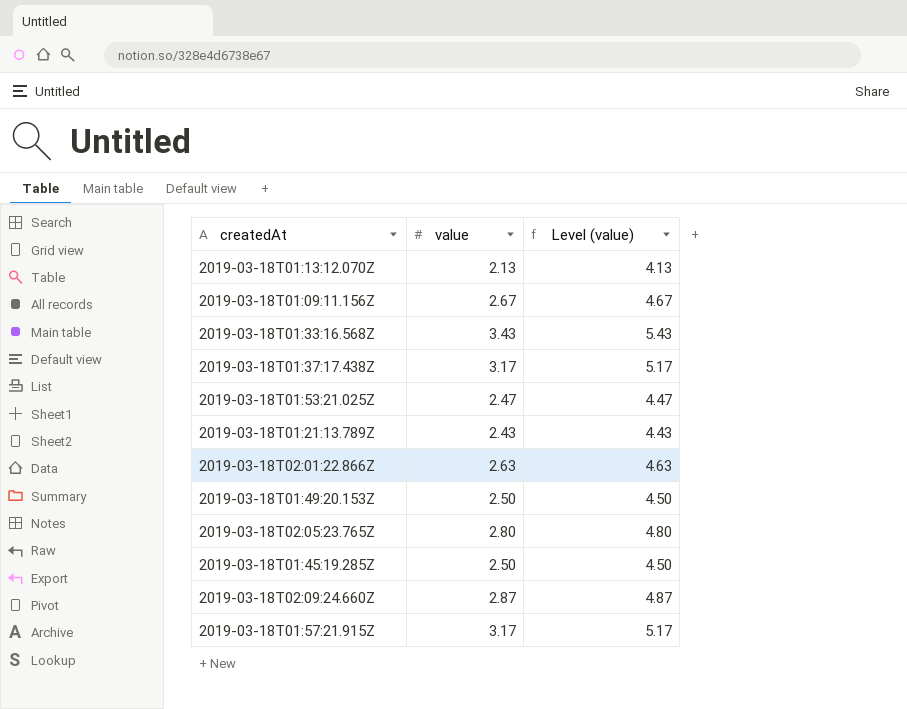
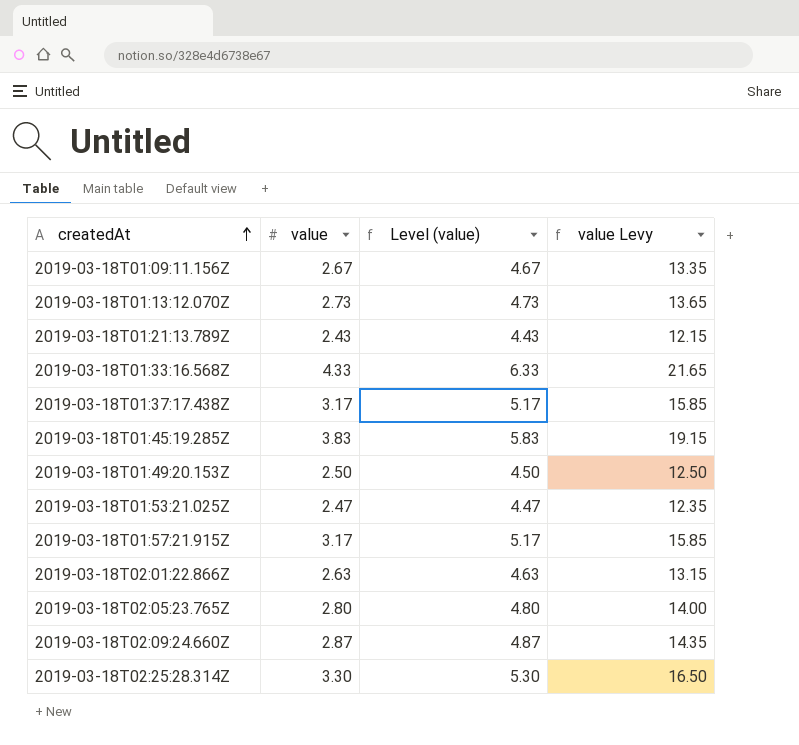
row order: none -> createdAt ascending
column value Levy | formula: none -> [value] * 5
2019-03-18T01:13:12.070Z | value: 2.13 -> 2.73
2019-03-18T01:13:12.070Z | Level (value): 4.13 -> 4.73
2019-03-18T01:33:16.568Z | value: 3.43 -> 4.33
2019-03-18T01:33:16.568Z | Level (value): 5.43 -> 6.33
2019-03-18T01:45:19.285Z | value: 2.50 -> 3.83
2019-03-18T01:45:19.285Z | Level (value): 4.50 -> 5.83
row 2019-03-18T02:25:28.314Z: none -> 3.30 | 5.30 | 16.50

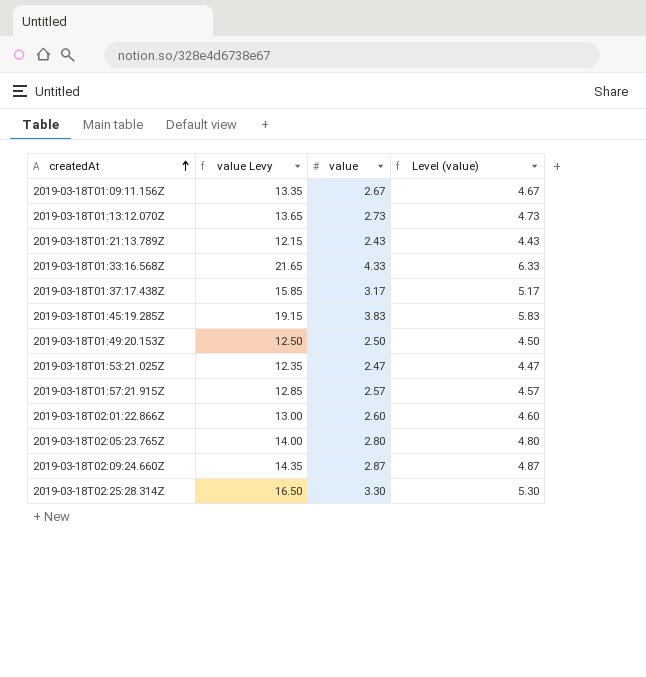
column value Levy | position: 4 -> 2
2019-03-18T01:57:21.915Z | value Levy: 15.85 -> 12.85
2019-03-18T01:57:21.915Z | value: 3.17 -> 2.57
2019-03-18T01:57:21.915Z | Level (value): 5.17 -> 4.57
2019-03-18T02:01:22.866Z | value Levy: 13.15 -> 13.00
2019-03-18T02:01:22.866Z | value: 2.63 -> 2.60
2019-03-18T02:01:22.866Z | Level (value): 4.63 -> 4.60

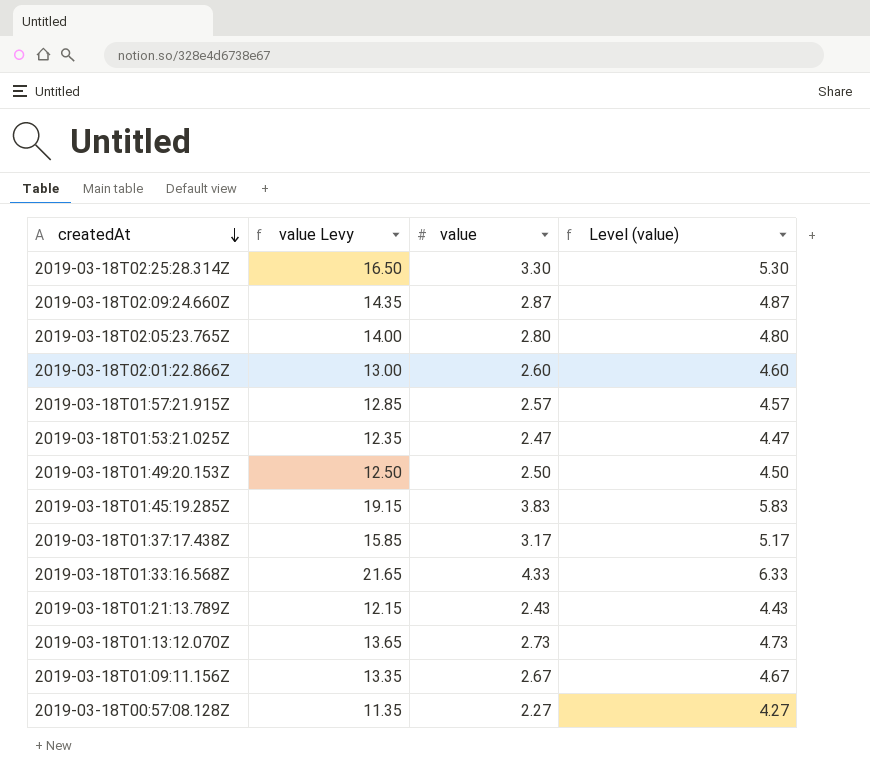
row order: createdAt ascending -> createdAt descending
row 2019-03-18T00:57:08.128Z: none -> 11.35 | 2.27 | 4.27

